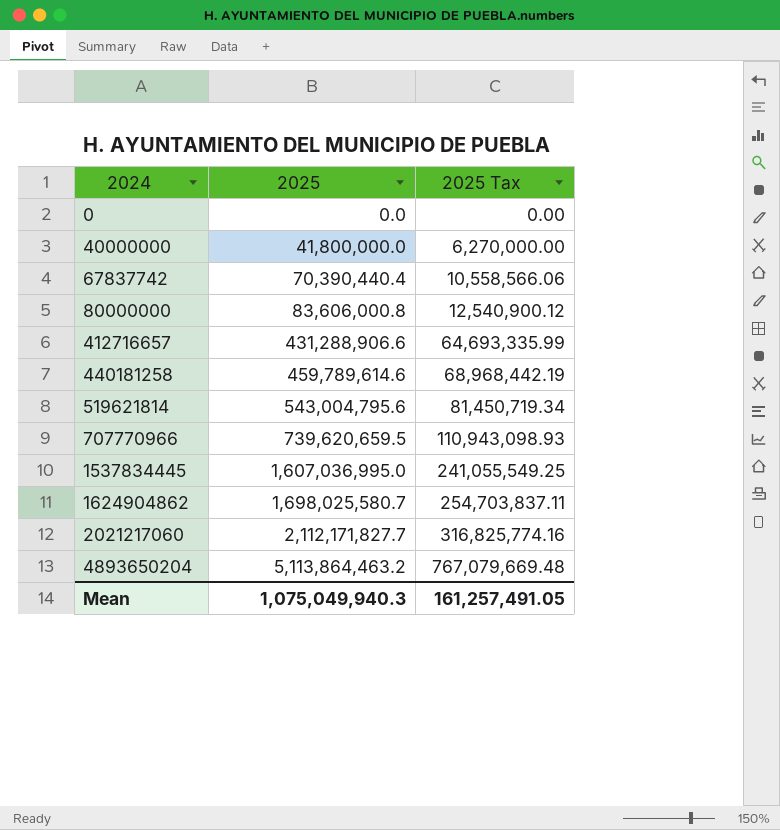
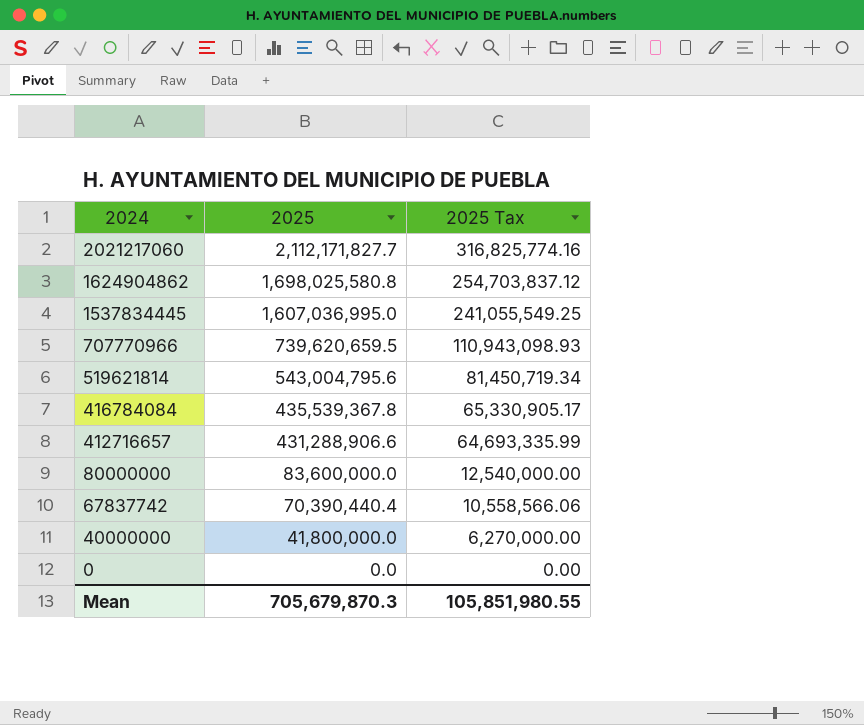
row order: 2024 ascending -> 2024 descending
row 440181258: 459,789,614.6 | 68,968,442.19 -> none
row 4893650204: 5,113,864,463.2 | 767,079,669.48 -> none
1624904862 | 2025: 1,698,025,580.7 -> 1,698,025,580.8
1624904862 | 2025 Tax: 254,703,837.11 -> 254,703,837.12
row 416784084: none -> 435,539,367.8 | 65,330,905.17
80000000 | 2025: 83,606,000.8 -> 83,600,000.0
80000000 | 2025 Tax: 12,540,900.12 -> 12,540,000.00
Mean | 2025: 1,075,049,940.3 -> 705,679,870.3
Mean | 2025 Tax: 161,257,491.05 -> 105,851,980.55

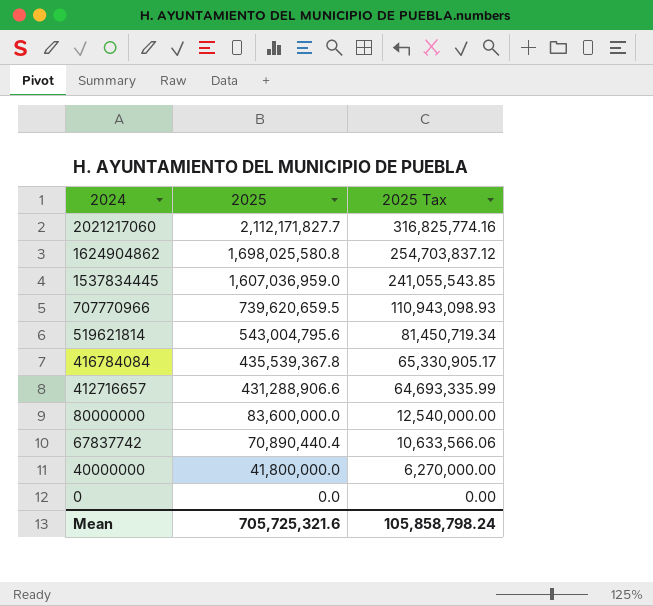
1537834445 | 2025: 1,607,036,995.0 -> 1,607,036,959.0
1537834445 | 2025 Tax: 241,055,549.25 -> 241,055,543.85
67837742 | 2025: 70,390,440.4 -> 70,890,440.4
67837742 | 2025 Tax: 10,558,566.06 -> 10,633,566.06
Mean | 2025: 705,679,870.3 -> 705,725,321.6
Mean | 2025 Tax: 105,851,980.55 -> 105,858,798.24

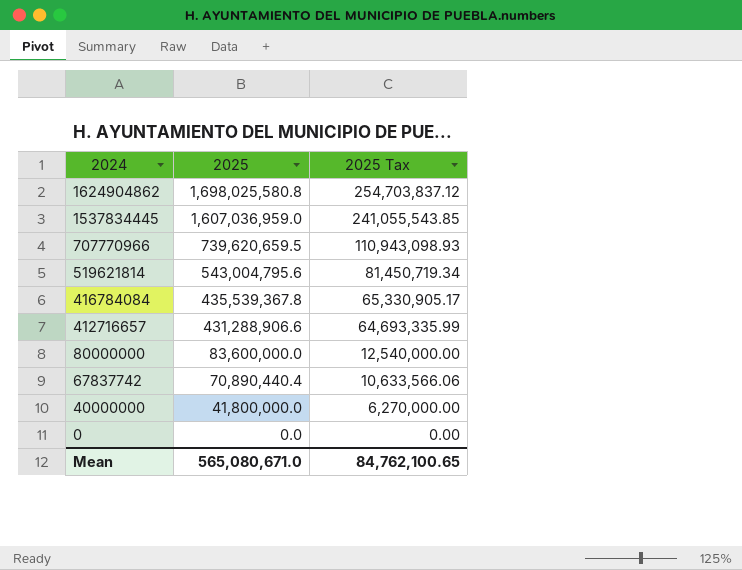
row 2021217060: 2,112,171,827.7 | 316,825,774.16 -> none
Mean | 2025: 705,725,321.6 -> 565,080,671.0
Mean | 2025 Tax: 105,858,798.24 -> 84,762,100.65

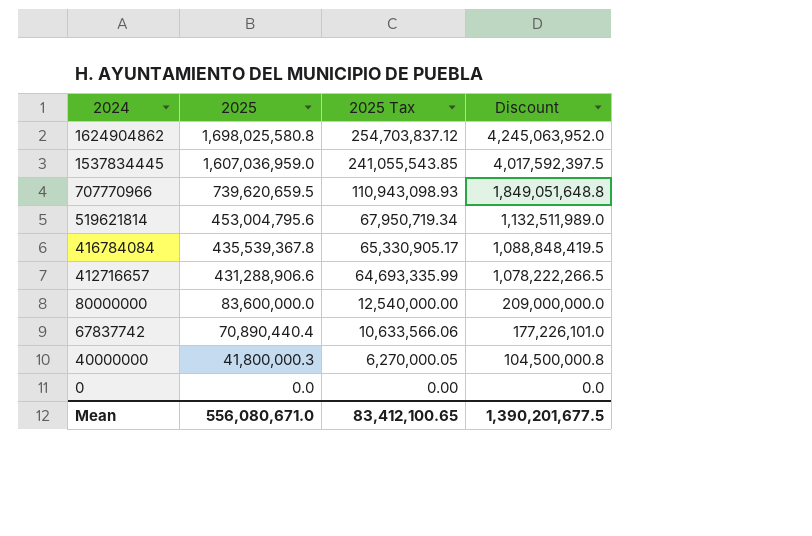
column Discount | formula: none -> [2025] * 2.5
519621814 | 2025: 543,004,795.6 -> 453,004,795.6
519621814 | 2025 Tax: 81,450,719.34 -> 67,950,719.34
40000000 | 2025: 41,800,000.0 -> 41,800,000.3
40000000 | 2025 Tax: 6,270,000.00 -> 6,270,000.05
Mean | 2025: 565,080,671.0 -> 556,080,671.0
Mean | 2025 Tax: 84,762,100.65 -> 83,412,100.65

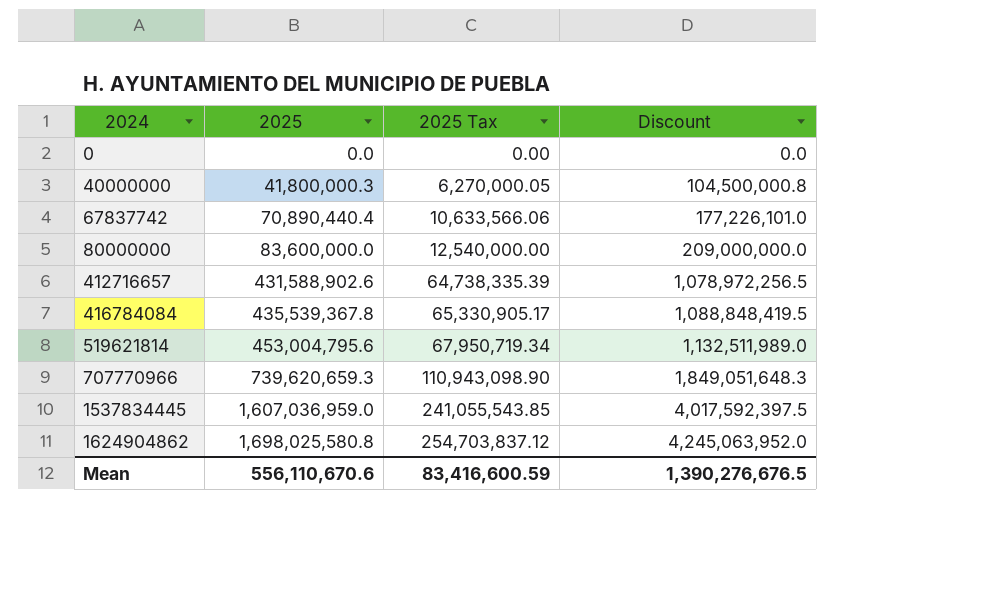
row order: 2024 descending -> 2024 ascending
412716657 | 2025: 431,288,906.6 -> 431,588,902.6
412716657 | 2025 Tax: 64,693,335.99 -> 64,738,335.39
412716657 | Discount: 1,078,222,266.5 -> 1,078,972,256.5
707770966 | 2025: 739,620,659.5 -> 739,620,659.3
707770966 | 2025 Tax: 110,943,098.93 -> 110,943,098.90
707770966 | Discount: 1,849,051,648.8 -> 1,849,051,648.3
Mean | 2025: 556,080,671.0 -> 556,110,670.6
Mean | 2025 Tax: 83,412,100.65 -> 83,416,600.59
Mean | Discount: 1,390,201,677.5 -> 1,390,276,676.5

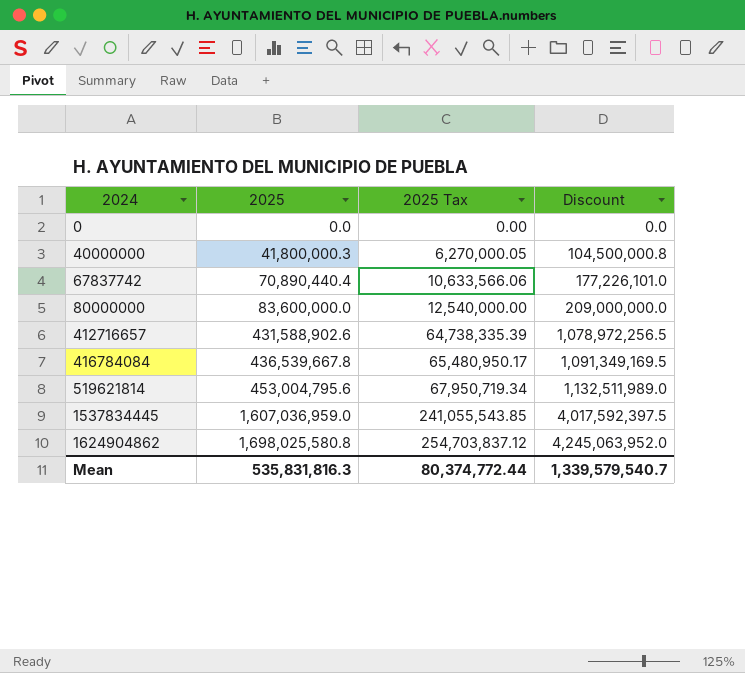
row 707770966: 739,620,659.3 | 110,943,098.90 | 1,849,051,648.3 -> none
416784084 | 2025: 435,539,367.8 -> 436,539,667.8
416784084 | 2025 Tax: 65,330,905.17 -> 65,480,950.17
416784084 | Discount: 1,088,848,419.5 -> 1,091,349,169.5
Mean | 2025: 556,110,670.6 -> 535,831,816.3
Mean | 2025 Tax: 83,416,600.59 -> 80,374,772.44
Mean | Discount: 1,390,276,676.5 -> 1,339,579,540.7

